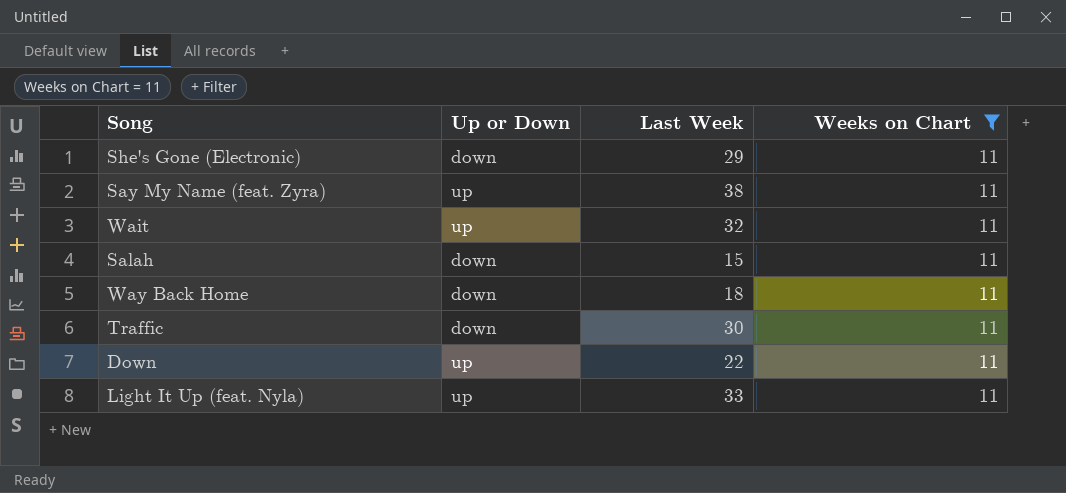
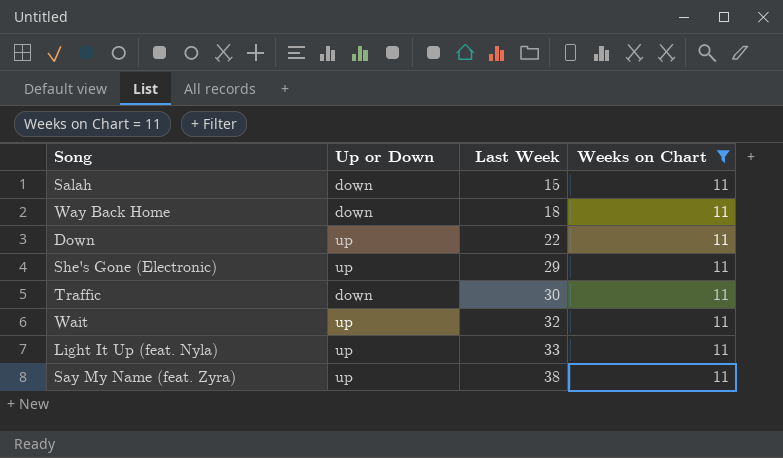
row order: none -> Last Week ascending
She's Gone (Electronic) | Up or Down: down -> up

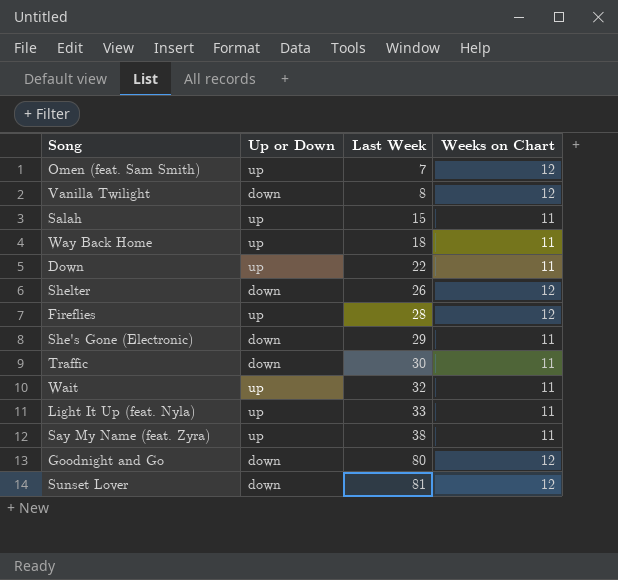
filter: Weeks on Chart = 11 -> none
Salah | Up or Down: down -> up
Way Back Home | Up or Down: down -> up
She's Gone (Electronic) | Up or Down: up -> down

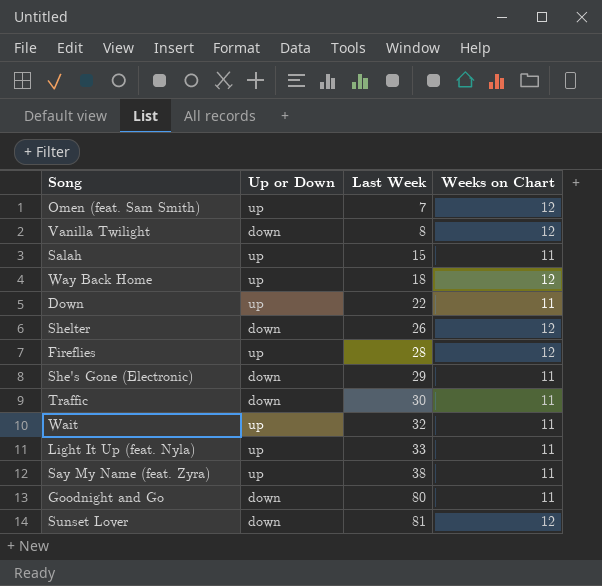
Way Back Home | Weeks on Chart: 11 -> 12
Goodnight and Go | Weeks on Chart: 12 -> 11

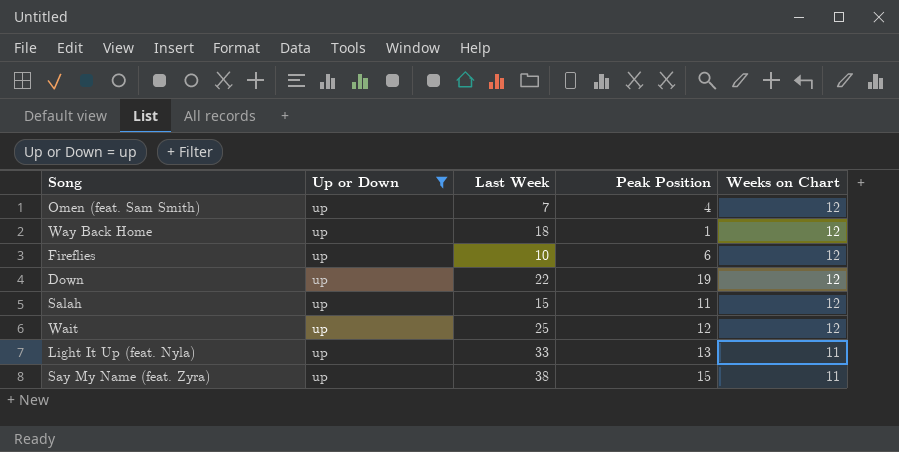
filter: none -> Up or Down = up
row order: Last Week ascending -> Weeks on Chart descending
column Peak Position | position: none -> 4
Fireflies | Last Week: 28 -> 10
Down | Weeks on Chart: 11 -> 12
Salah | Weeks on Chart: 11 -> 12
Wait | Last Week: 32 -> 25
Wait | Weeks on Chart: 11 -> 12

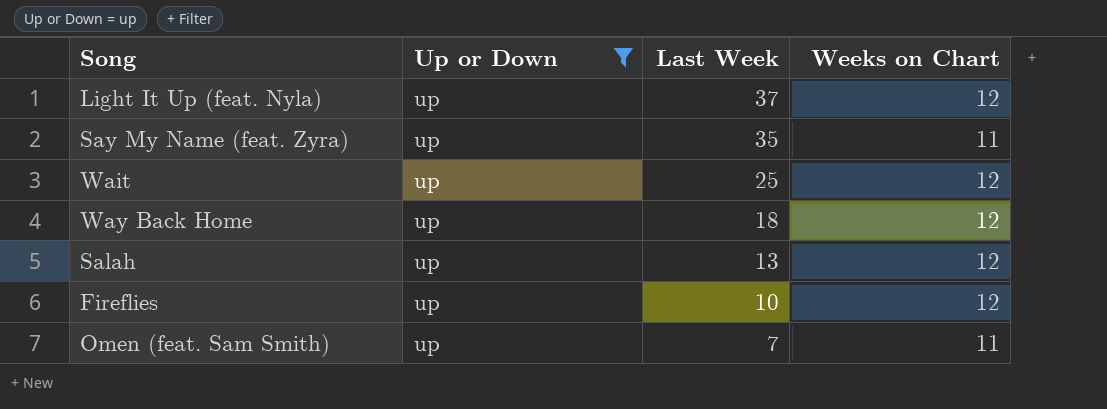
row order: Weeks on Chart descending -> Last Week descending
column Peak Position | position: 4 -> none
row Down: up | 22 | 19 | 12 -> none
Light It Up (feat. Nyla) | Last Week: 33 -> 37
Light It Up (feat. Nyla) | Weeks on Chart: 11 -> 12
Say My Name (feat. Zyra) | Last Week: 38 -> 35
Salah | Last Week: 15 -> 13
Omen (feat. Sam Smith) | Weeks on Chart: 12 -> 11

